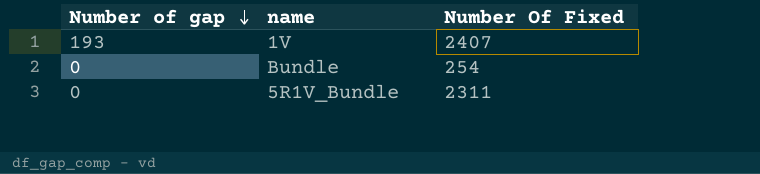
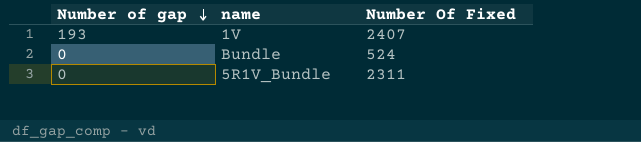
Bundle | Number Of Fixed: 254 -> 524

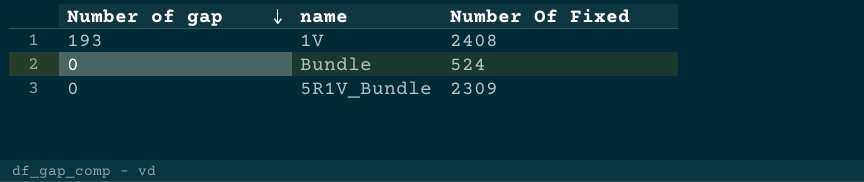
1V | Number Of Fixed: 2407 -> 2408
5R1V_Bundle | Number Of Fixed: 2311 -> 2309

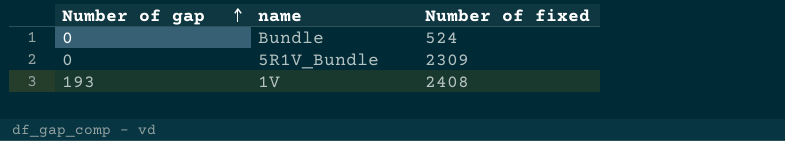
row order: Number of gap descending -> Number of gap ascending
column name: Number Of Fixed -> Number of fixed

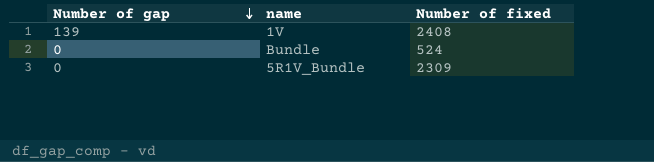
row order: Number of gap ascending -> Number of gap descending
1V | Number of gap: 193 -> 139

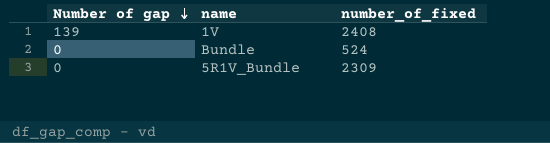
column name: Number of fixed -> number_of_fixed

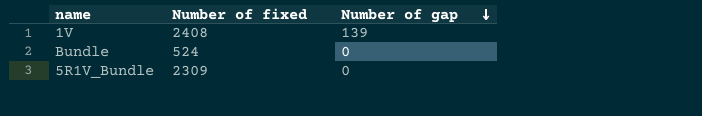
column name: number_of_fixed -> Number of fixed
column Number of gap | position: 1 -> 3

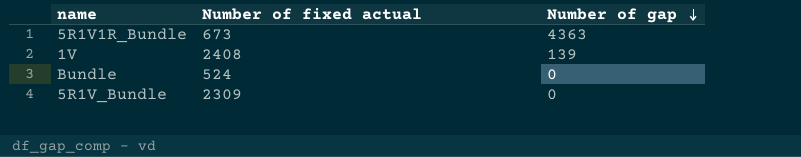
column name: Number of fixed -> Number of fixed actual
row 5R1V1R_Bundle: none -> 673 | 4363

